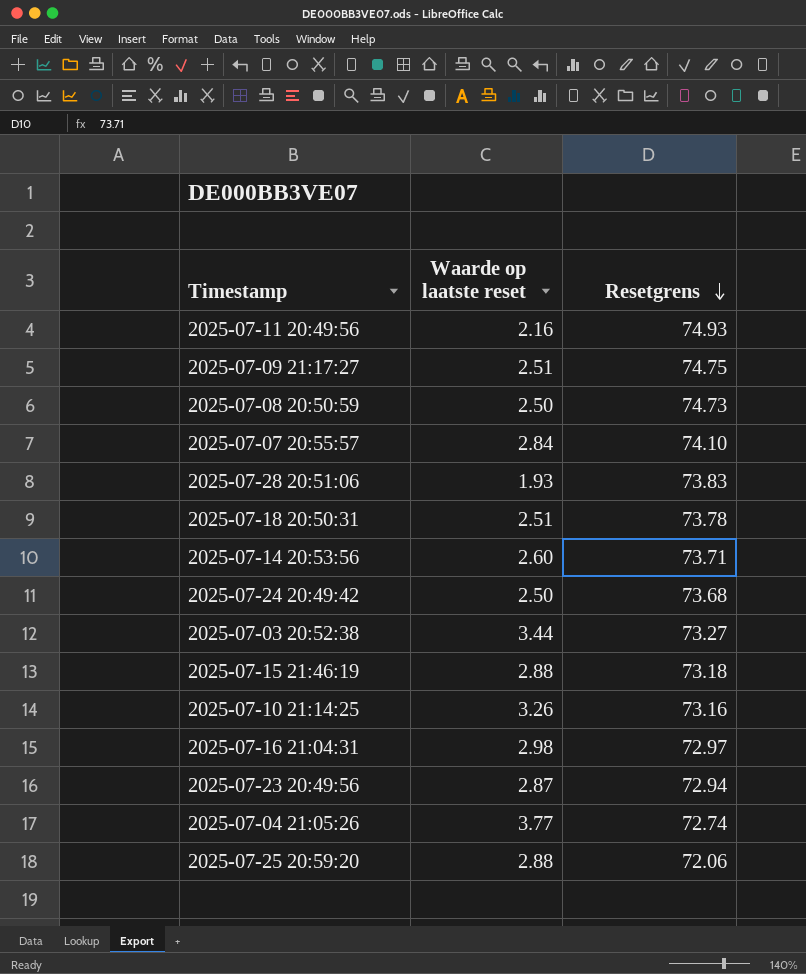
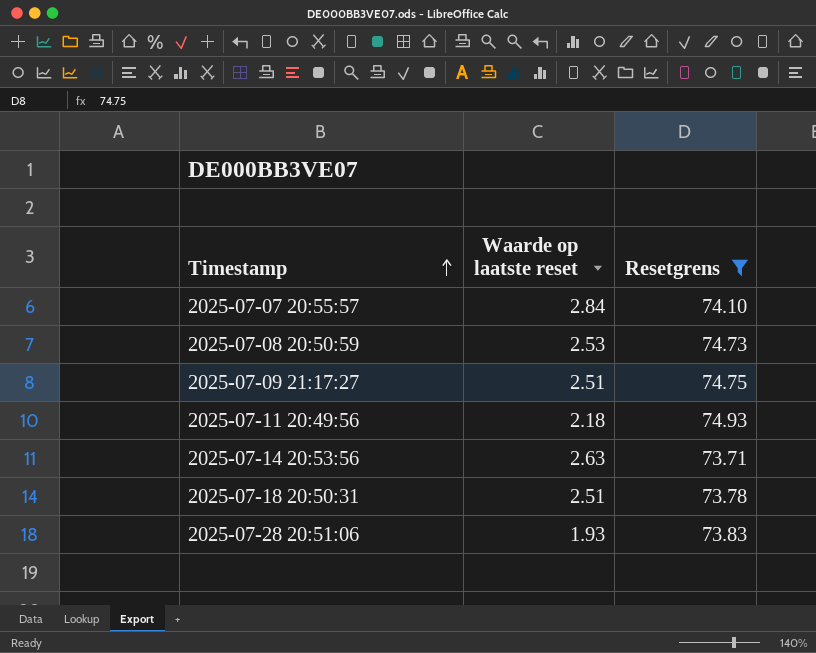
filter: none -> Resetgrens >= 73.71
row order: Resetgrens descending -> Timestamp ascending
2025-07-08 20:50:59 | Waarde op laatste reset: 2.50 -> 2.53
2025-07-11 20:49:56 | Waarde op laatste reset: 2.16 -> 2.18
2025-07-14 20:53:56 | Waarde op laatste reset: 2.60 -> 2.63

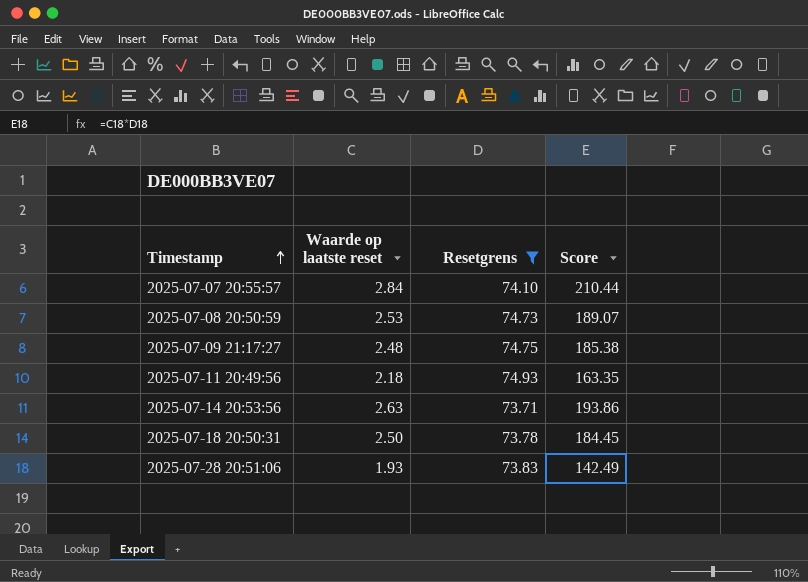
column Score | formula: none -> [Waarde op laatste reset] * [Resetgrens]
2025-07-09 21:17:27 | Waarde op laatste reset: 2.51 -> 2.48
2025-07-18 20:50:31 | Waarde op laatste reset: 2.51 -> 2.50

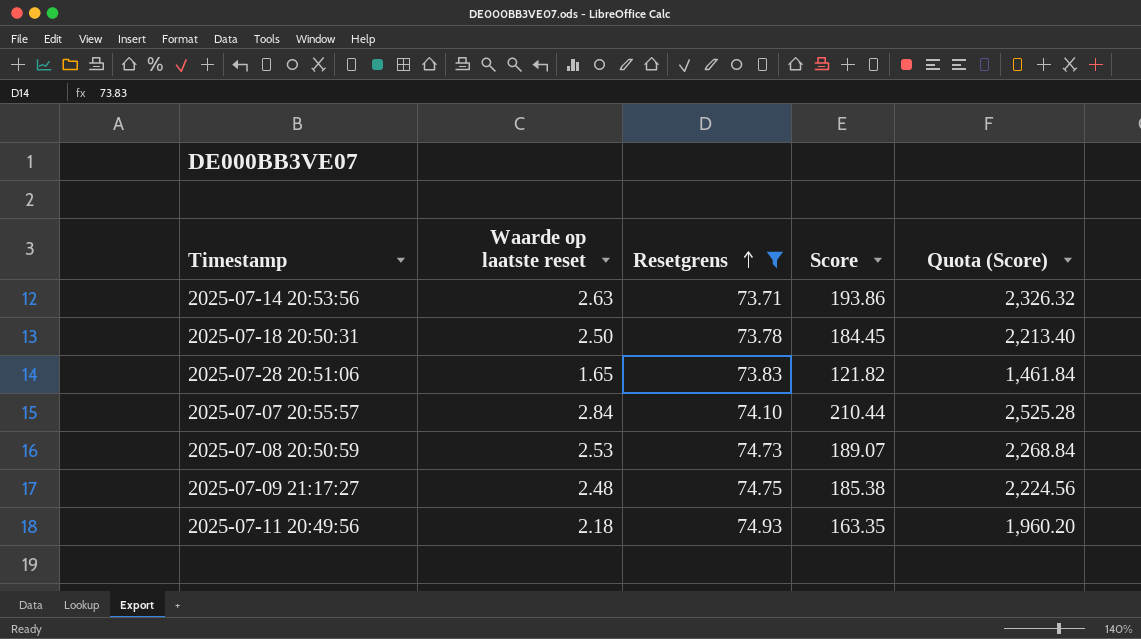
row order: Timestamp ascending -> Resetgrens ascending
column Quota (Score) | formula: none -> [Score] * 12
2025-07-28 20:51:06 | Waarde op laatste reset: 1.93 -> 1.65
2025-07-28 20:51:06 | Score: 142.49 -> 121.82

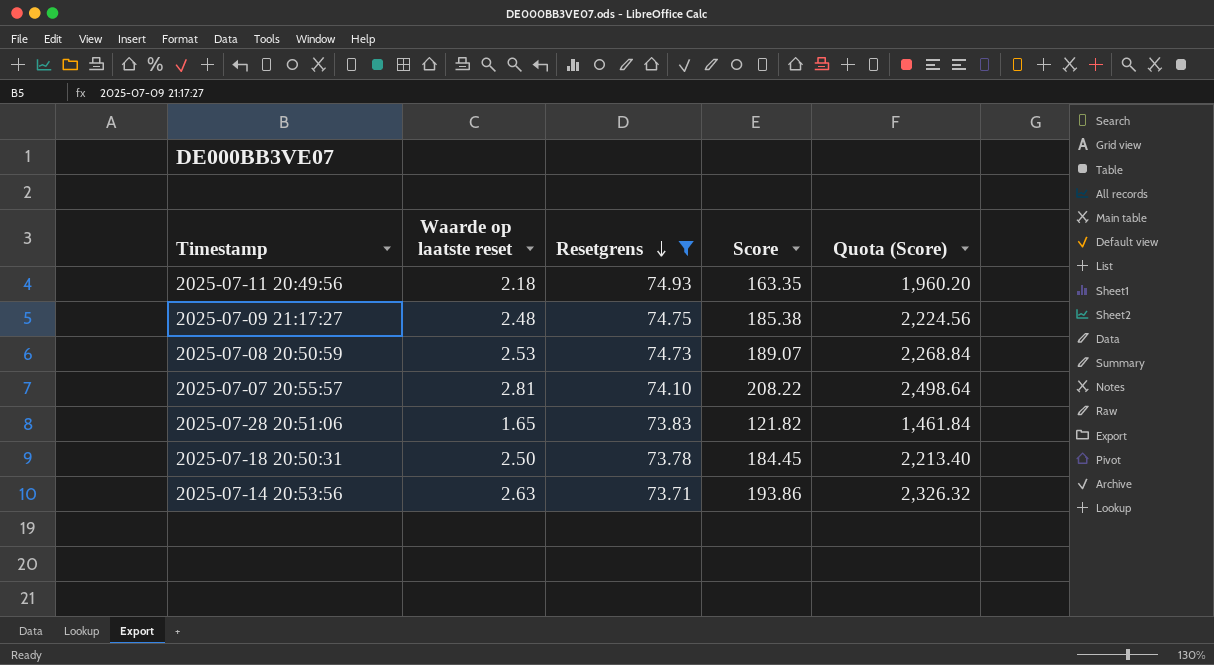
row order: Resetgrens ascending -> Resetgrens descending
2025-07-07 20:55:57 | Waarde op laatste reset: 2.84 -> 2.81
2025-07-07 20:55:57 | Score: 210.44 -> 208.22
2025-07-07 20:55:57 | Quota (Score): 2,525.28 -> 2,498.64

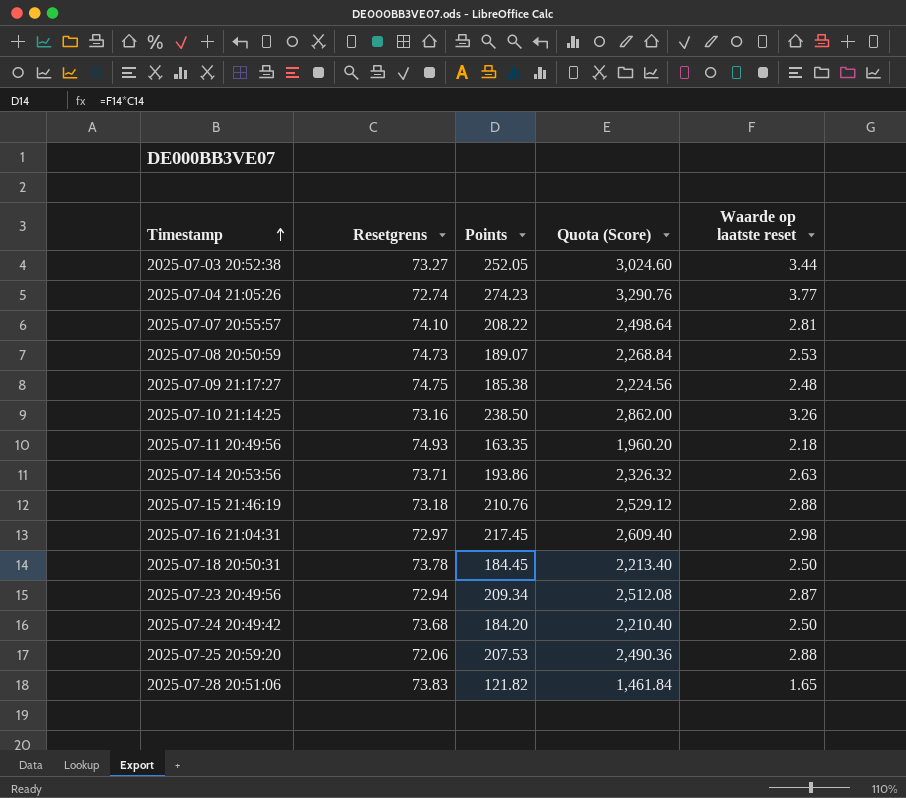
filter: Resetgrens >= 73.71 -> none
row order: Resetgrens descending -> Timestamp ascending
column name: Score -> Points
column Waarde op laatste reset | position: 2 -> 5

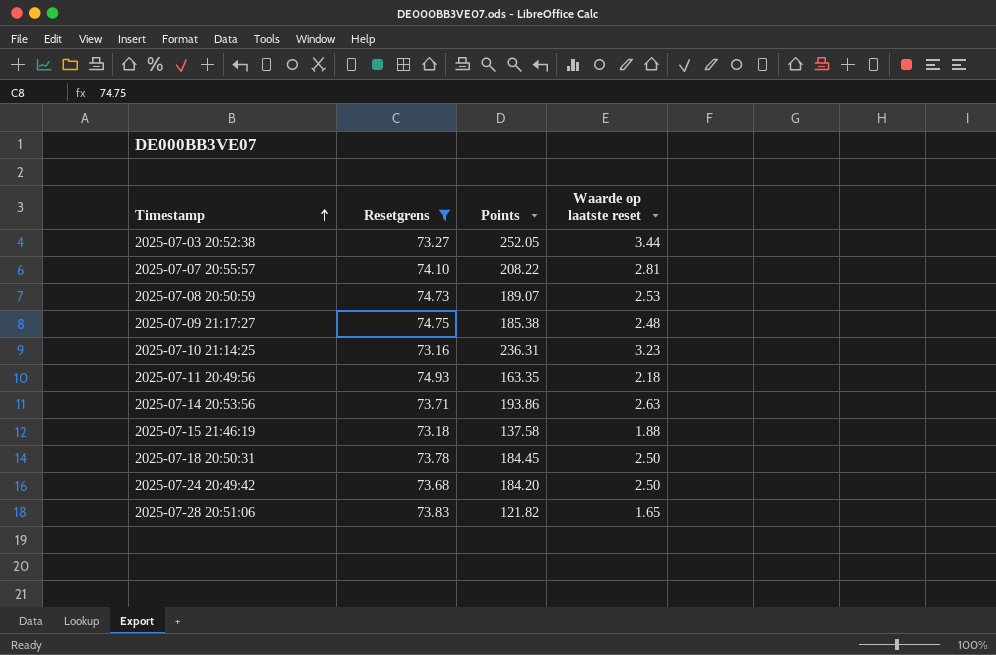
filter: none -> Resetgrens >= 73.16
column Quota (Score) | formula: [Points] * 12 -> none
2025-07-10 21:14:25 | Points: 238.50 -> 236.31
2025-07-10 21:14:25 | Waarde op laatste reset: 3.26 -> 3.23
2025-07-15 21:46:19 | Points: 210.76 -> 137.58
2025-07-15 21:46:19 | Waarde op laatste reset: 2.88 -> 1.88

